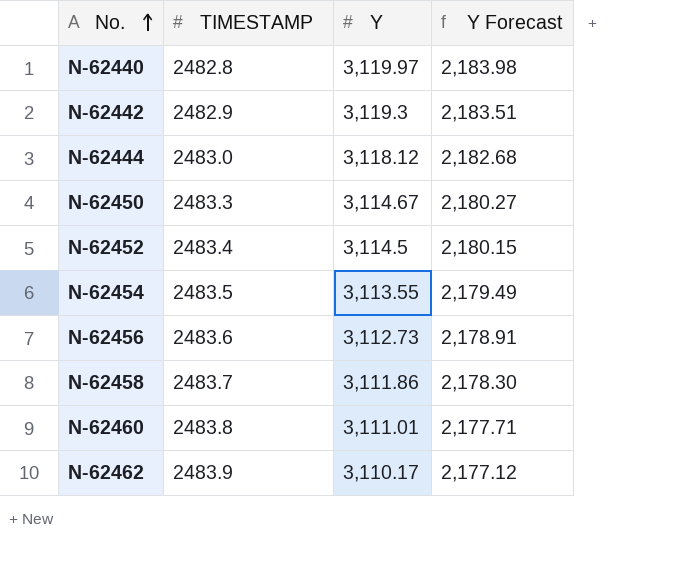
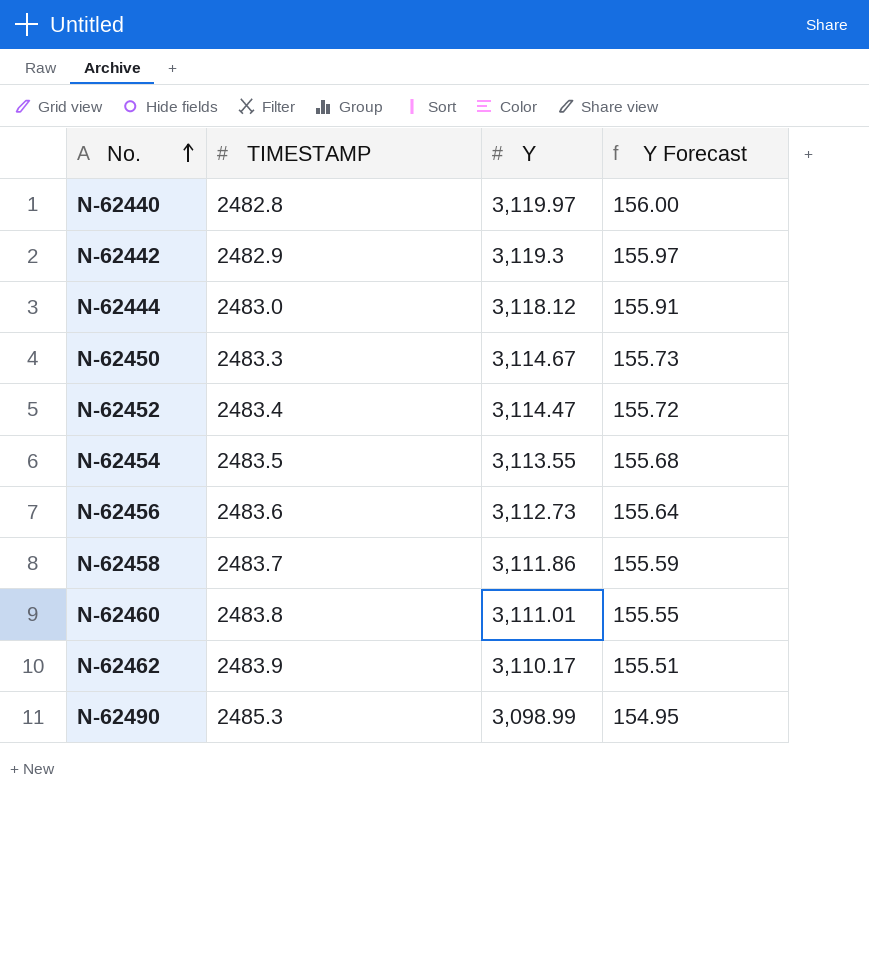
column Y Forecast | formula: [Y] * 0.7 -> [Y] * 0.05
N-62452 | Y: 3,114.5 -> 3,114.47
row N-62490: none -> 2485.3 | 3,098.99 | 154.95

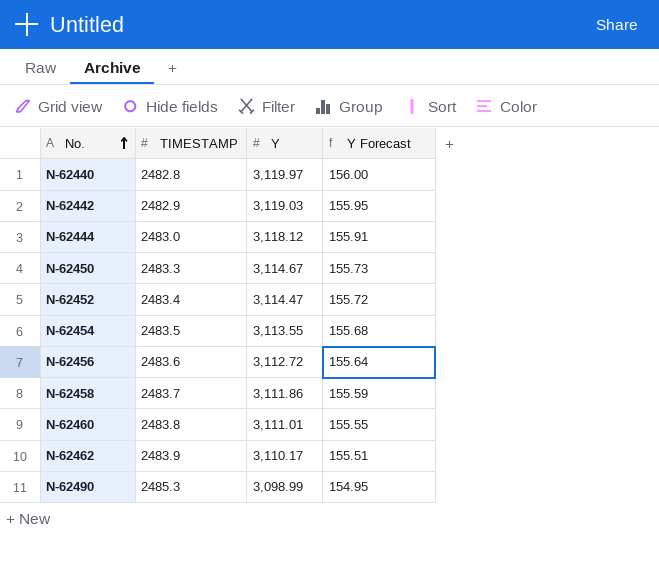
N-62442 | Y: 3,119.3 -> 3,119.03
N-62442 | Y Forecast: 155.97 -> 155.95
N-62456 | Y: 3,112.73 -> 3,112.72

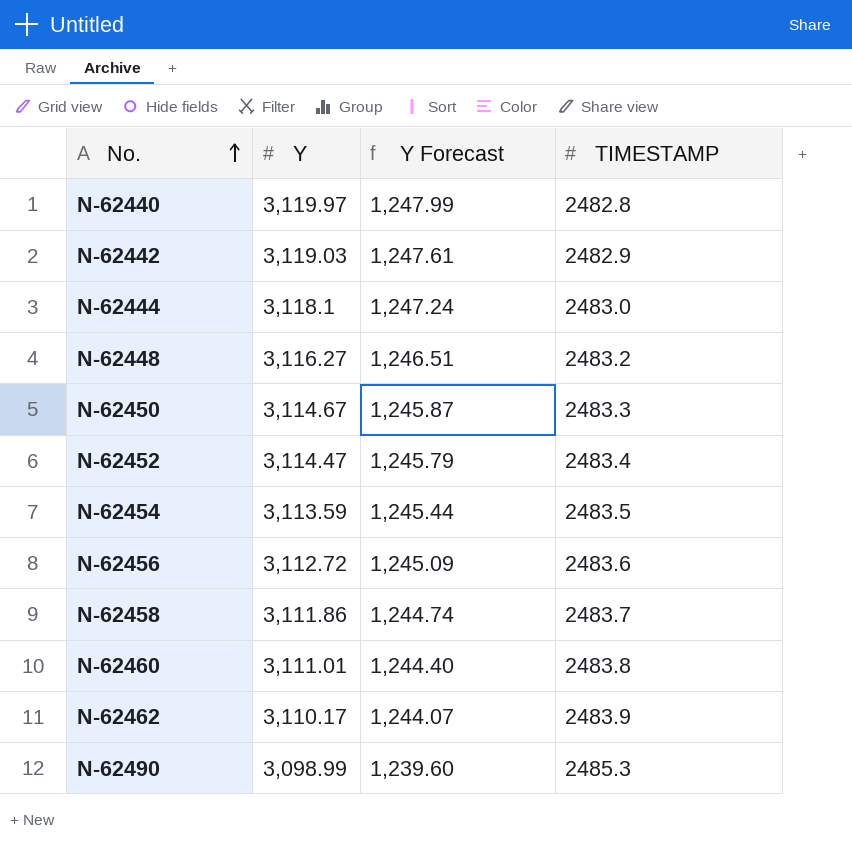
column Y Forecast | formula: [Y] * 0.05 -> [Y] * 0.4
column TIMESTAMP | position: 2 -> 4
N-62444 | Y: 3,118.12 -> 3,118.1
row N-62448: none -> 3,116.27 | 1,246.51 | 2483.2
N-62454 | Y: 3,113.55 -> 3,113.59

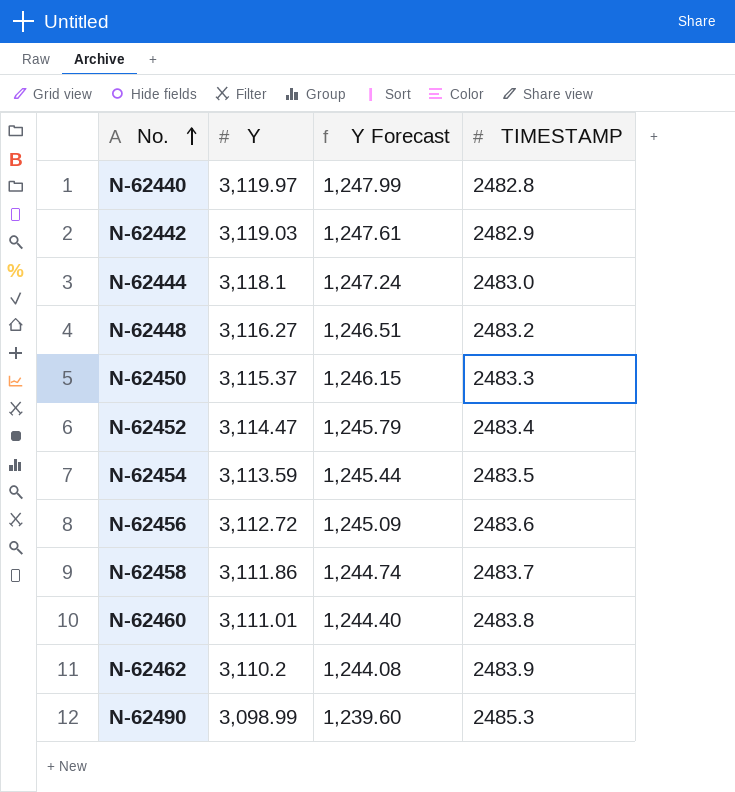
N-62450 | Y: 3,114.67 -> 3,115.37
N-62450 | Y Forecast: 1,245.87 -> 1,246.15
N-62462 | Y: 3,110.17 -> 3,110.2
N-62462 | Y Forecast: 1,244.07 -> 1,244.08

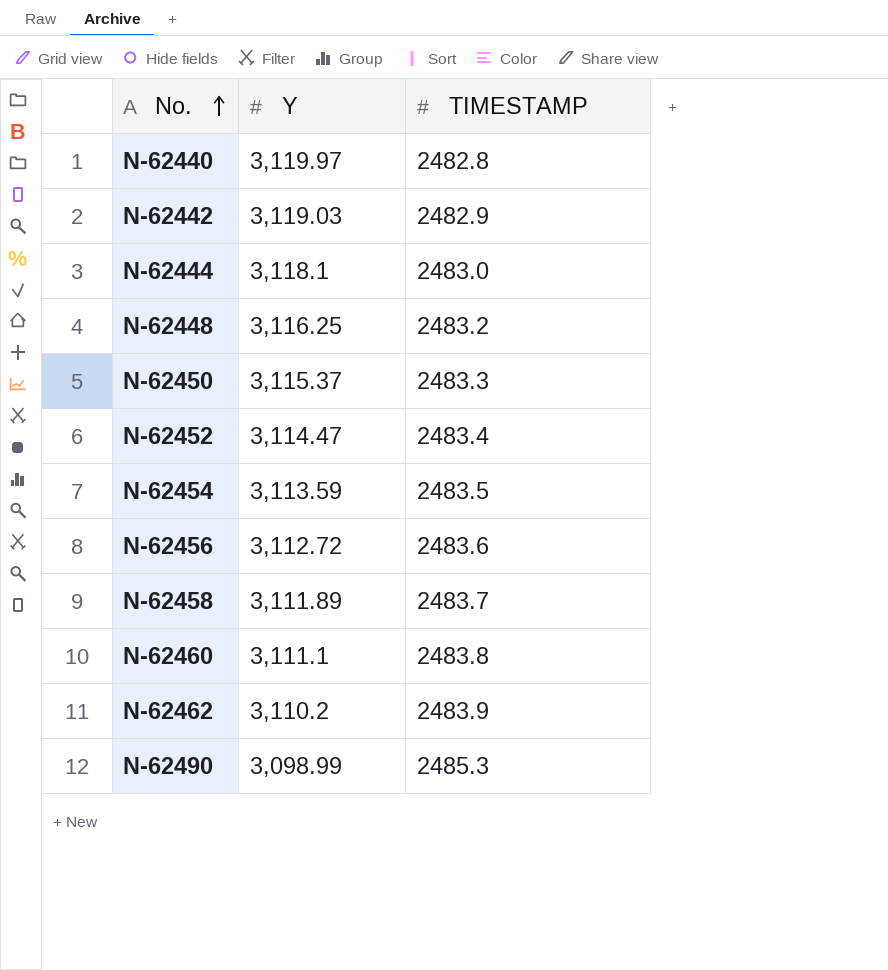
column Y Forecast | formula: [Y] * 0.4 -> none
N-62448 | Y: 3,116.27 -> 3,116.25
N-62458 | Y: 3,111.86 -> 3,111.89
N-62460 | Y: 3,111.01 -> 3,111.1

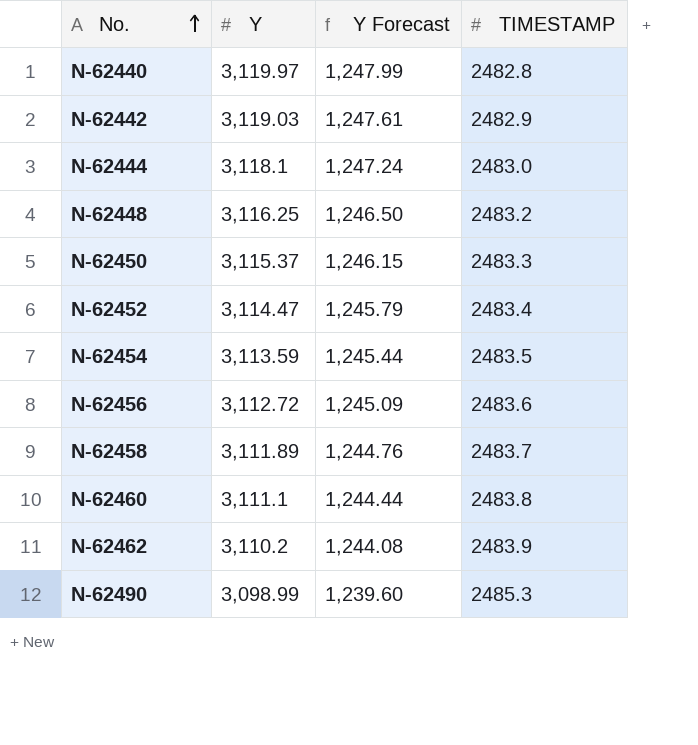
column Y Forecast | formula: none -> [Y] * 0.4

